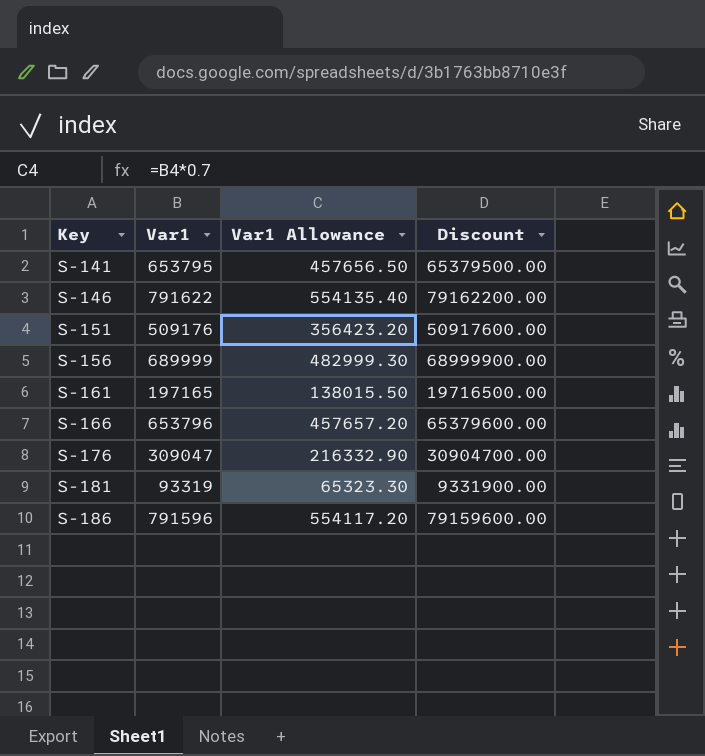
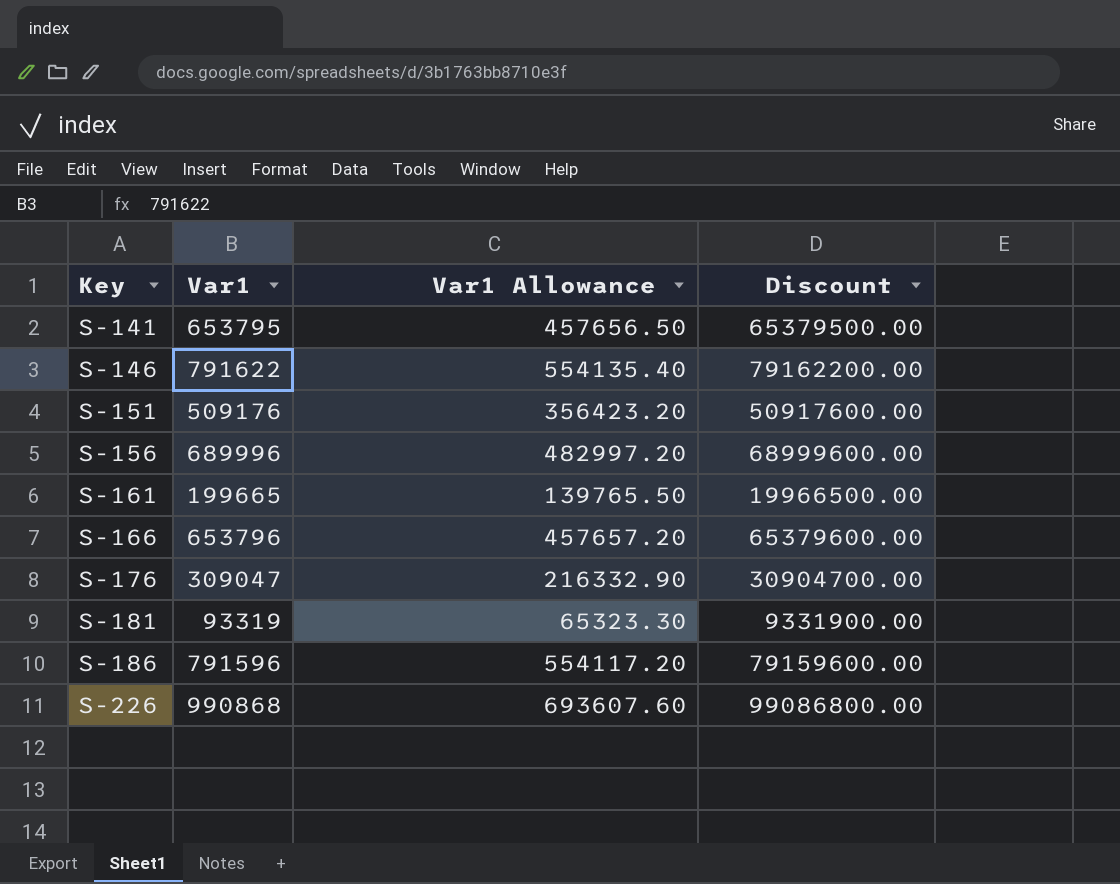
S-156 | Var1: 689999 -> 689996
S-156 | Var1 Allowance: 482999.30 -> 482997.20
S-156 | Discount: 68999900.00 -> 68999600.00
S-161 | Var1: 197165 -> 199665
S-161 | Var1 Allowance: 138015.50 -> 139765.50
S-161 | Discount: 19716500.00 -> 19966500.00
row S-226: none -> 990868 | 693607.60 | 99086800.00

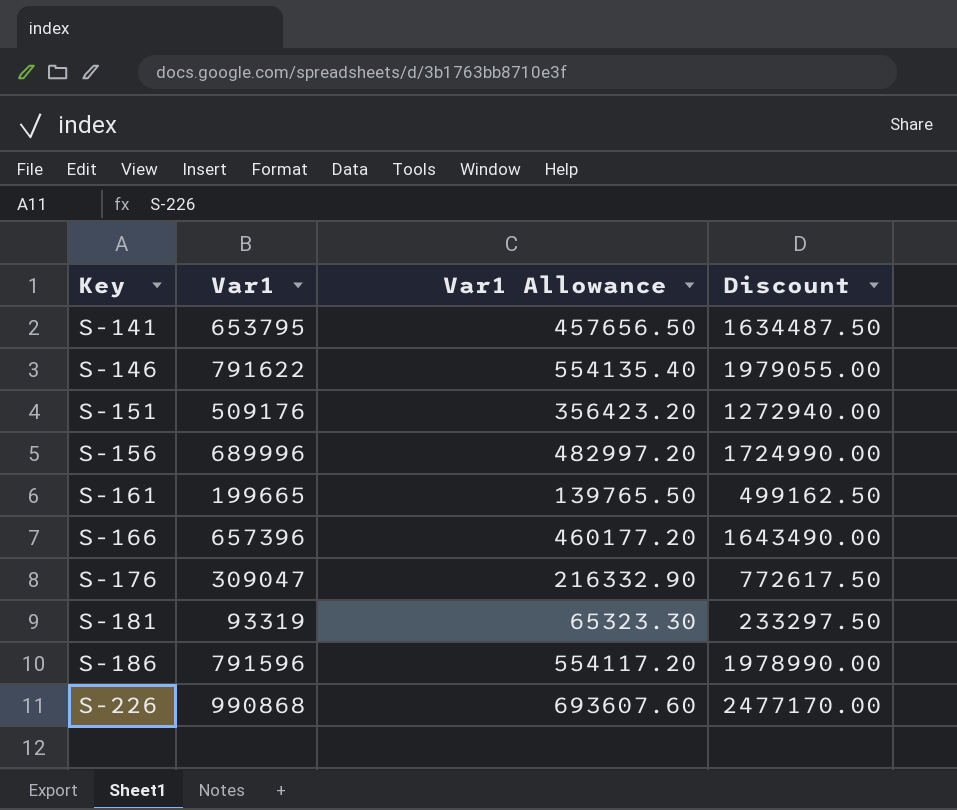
column Discount | formula: [Var1] * 100 -> [Var1] * 2.5
S-166 | Var1: 653796 -> 657396
S-166 | Var1 Allowance: 457657.20 -> 460177.20

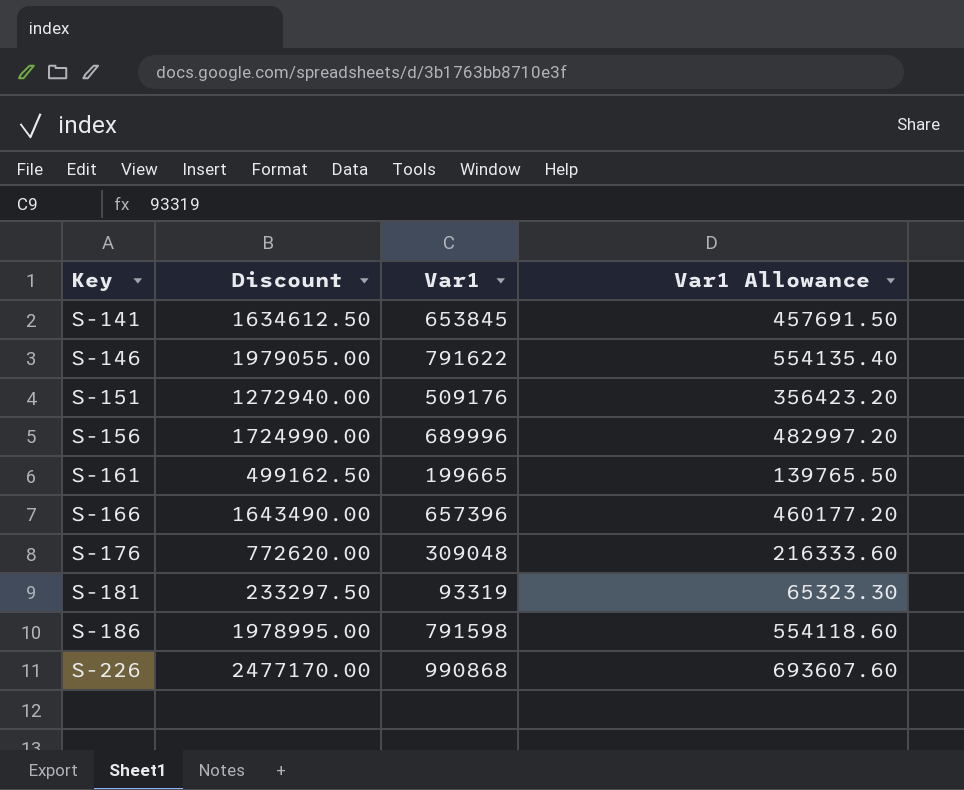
column Discount | position: 4 -> 2
S-141 | Discount: 1634487.50 -> 1634612.50
S-141 | Var1: 653795 -> 653845
S-141 | Var1 Allowance: 457656.50 -> 457691.50
S-176 | Discount: 772617.50 -> 772620.00
S-176 | Var1: 309047 -> 309048
S-176 | Var1 Allowance: 216332.90 -> 216333.60
S-186 | Discount: 1978990.00 -> 1978995.00
S-186 | Var1: 791596 -> 791598
S-186 | Var1 Allowance: 554117.20 -> 554118.60

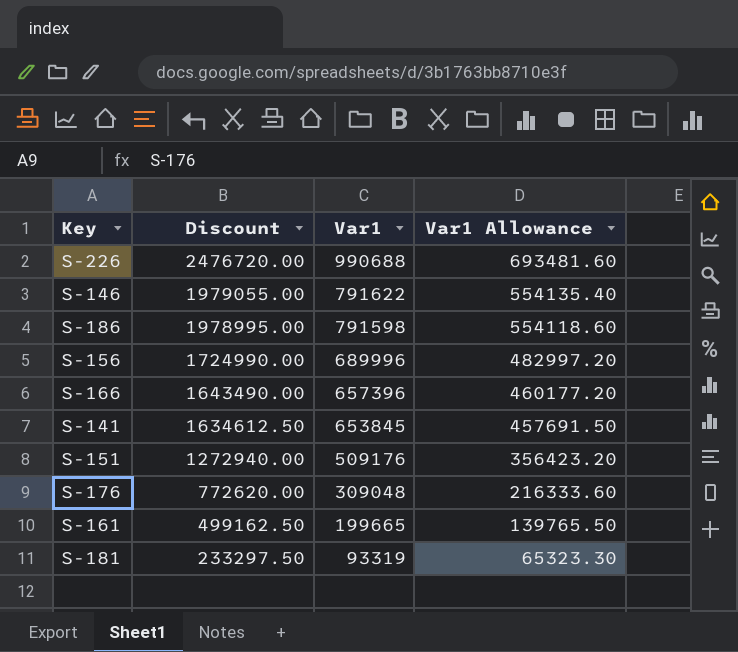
row order: Key ascending -> Discount descending
S-226 | Discount: 2477170.00 -> 2476720.00
S-226 | Var1: 990868 -> 990688
S-226 | Var1 Allowance: 693607.60 -> 693481.60

